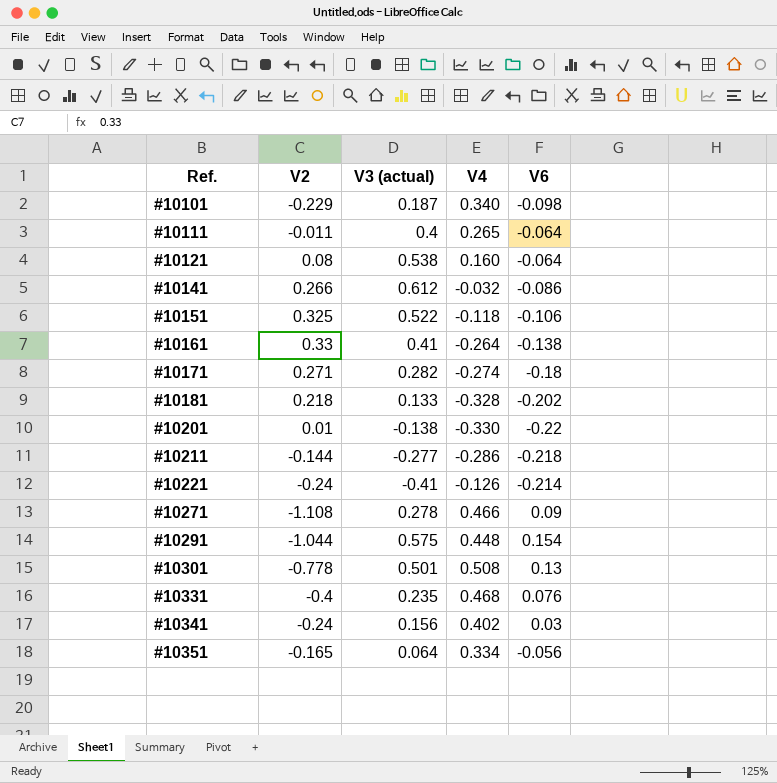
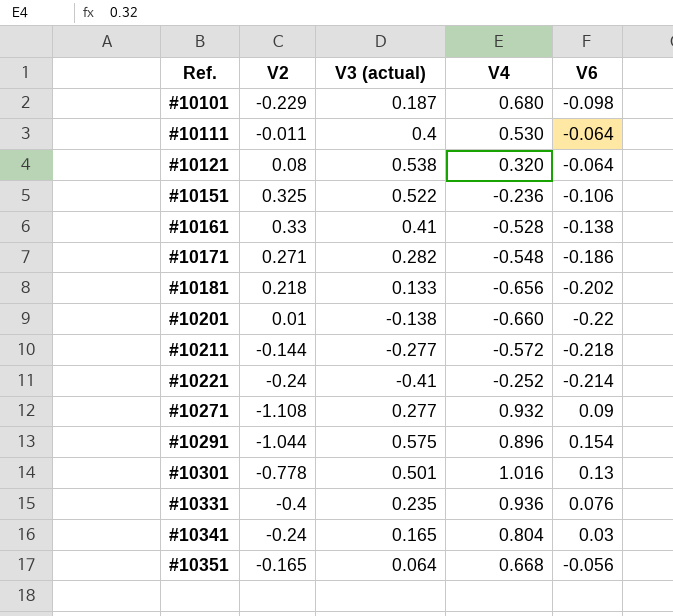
row #10141: 0.266 | 0.612 | -0.032 | -0.086 -> none
#10101 | V4: 0.340 -> 0.680
#10111 | V4: 0.265 -> 0.530
#10121 | V4: 0.160 -> 0.320
#10151 | V4: -0.118 -> -0.236
#10161 | V4: -0.264 -> -0.528
#10171 | V4: -0.274 -> -0.548
#10171 | V6: -0.18 -> -0.186
#10181 | V4: -0.328 -> -0.656
#10201 | V4: -0.330 -> -0.660
#10211 | V4: -0.286 -> -0.572
#10221 | V4: -0.126 -> -0.252
#10271 | V3 (actual): 0.278 -> 0.277
#10271 | V4: 0.466 -> 0.932
#10291 | V4: 0.448 -> 0.896
#10301 | V4: 0.508 -> 1.016
#10331 | V4: 0.468 -> 0.936
#10341 | V3 (actual): 0.156 -> 0.165
#10341 | V4: 0.402 -> 0.804
#10351 | V4: 0.334 -> 0.668

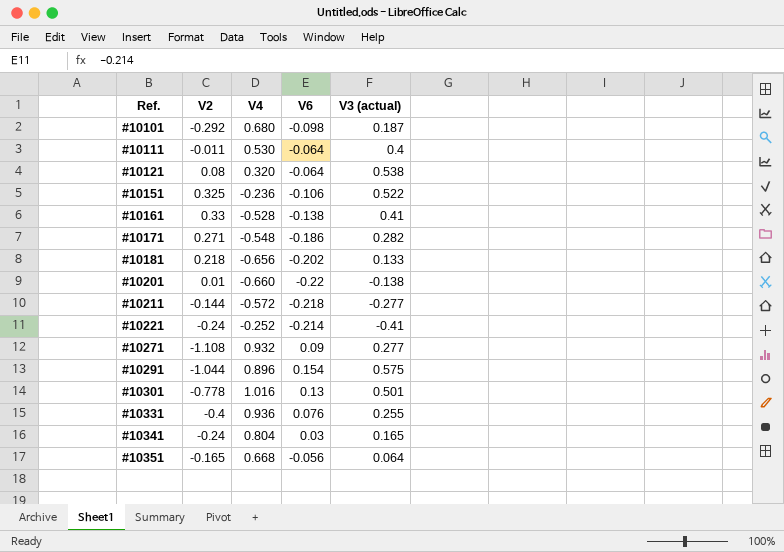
column V3 (actual) | position: 3 -> 5
#10101 | V2: -0.229 -> -0.292
#10331 | V3 (actual): 0.235 -> 0.255

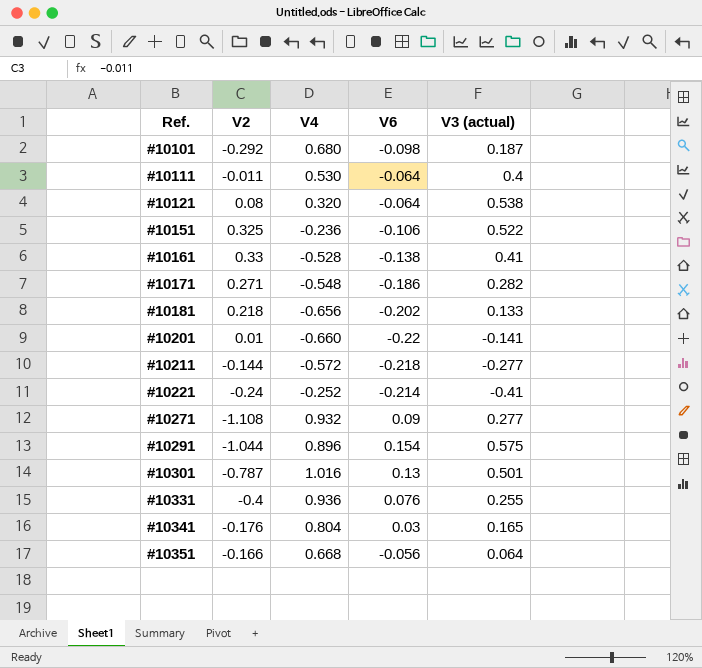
#10201 | V3 (actual): -0.138 -> -0.141
#10301 | V2: -0.778 -> -0.787
#10341 | V2: -0.24 -> -0.176
#10351 | V2: -0.165 -> -0.166

